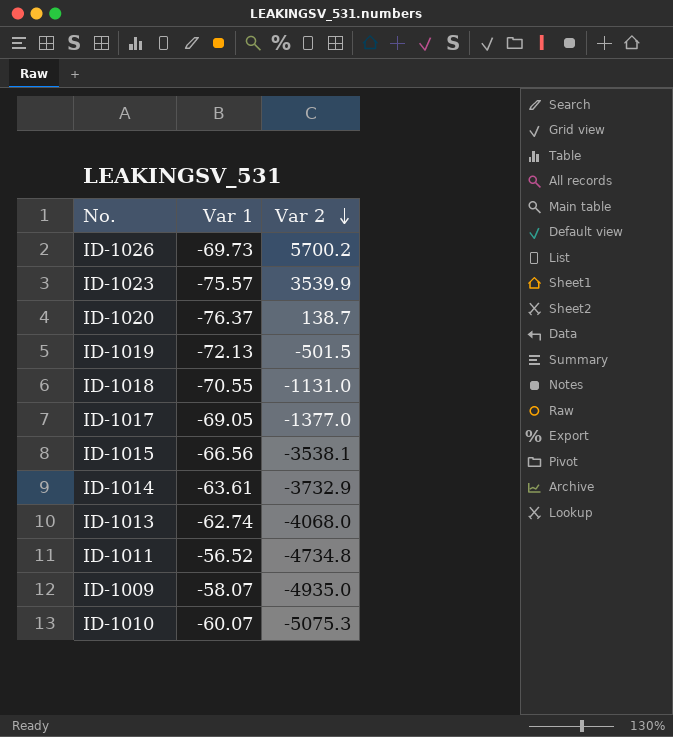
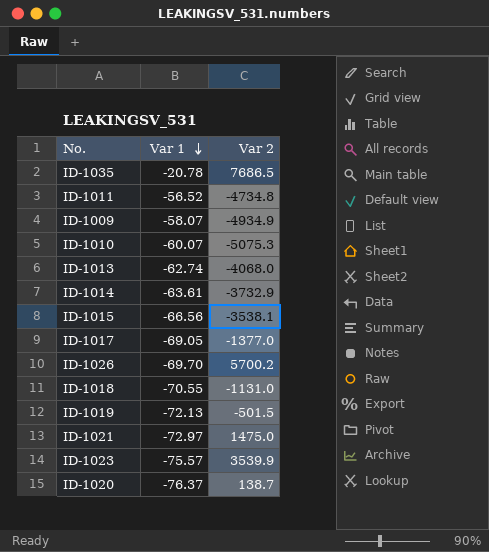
row order: Var 2 descending -> Var 1 descending
row ID-1035: none -> -20.78 | 7686.5
ID-1009 | Var 2: -4935.0 -> -4934.9
ID-1026 | Var 1: -69.73 -> -69.70
row ID-1021: none -> -72.97 | 1475.0

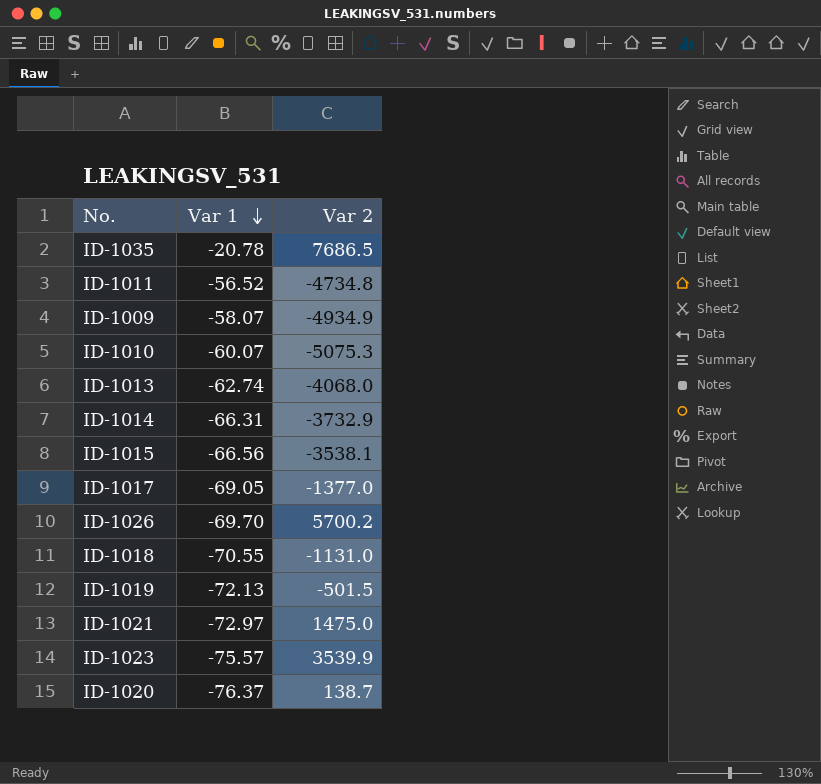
ID-1014 | Var 1: -63.61 -> -66.31

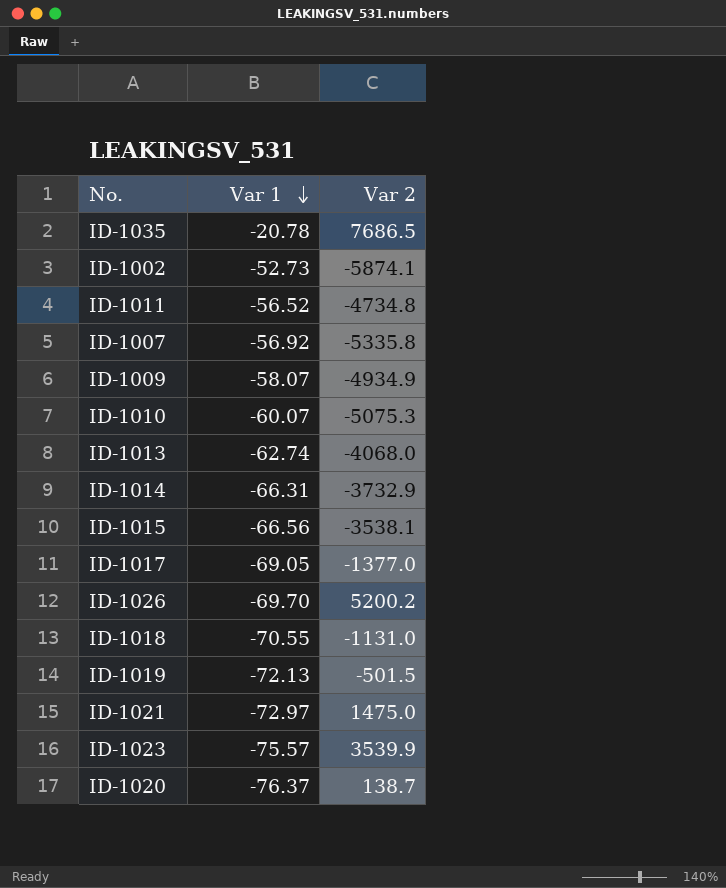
row ID-1002: none -> -52.73 | -5874.1
row ID-1007: none -> -56.92 | -5335.8
ID-1026 | Var 2: 5700.2 -> 5200.2

